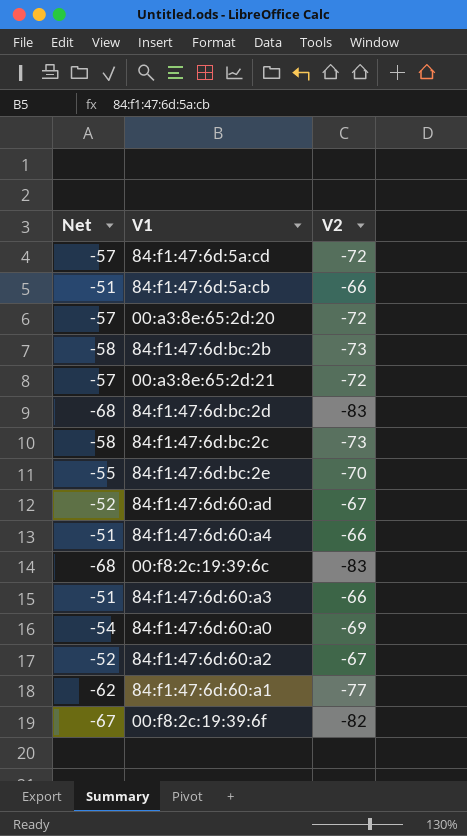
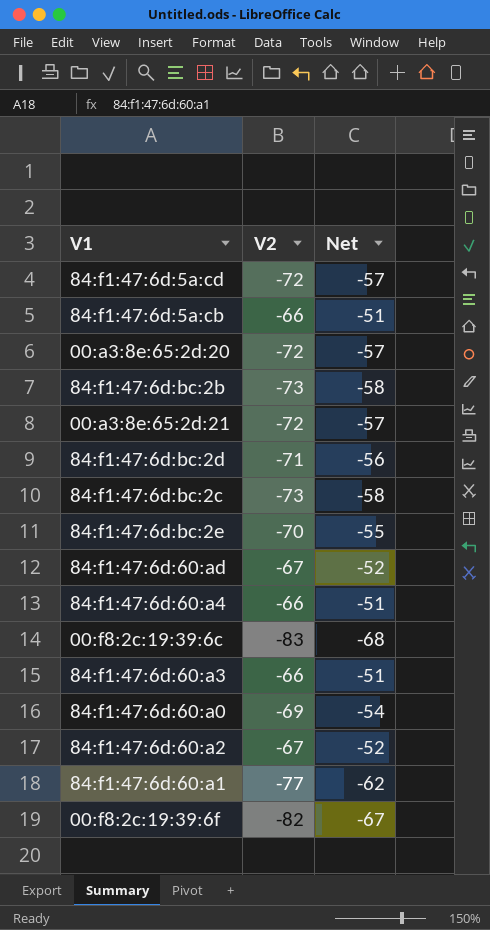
column Net | position: 1 -> 3
84:f1:47:6d:bc:2d | V2: -83 -> -71
84:f1:47:6d:bc:2d | Net: -68 -> -56

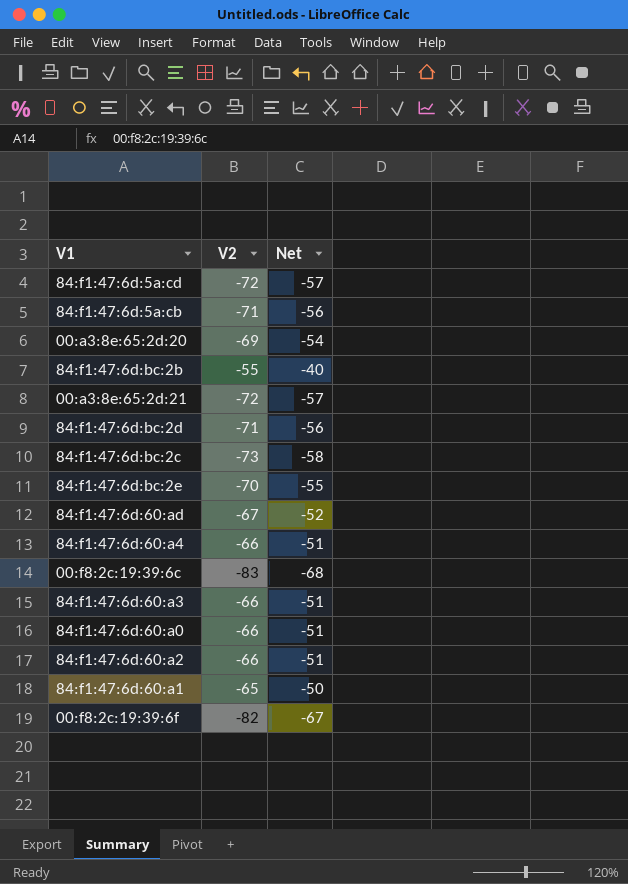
84:f1:47:6d:5a:cb | V2: -66 -> -71
84:f1:47:6d:5a:cb | Net: -51 -> -56
00:a3:8e:65:2d:20 | V2: -72 -> -69
00:a3:8e:65:2d:20 | Net: -57 -> -54
84:f1:47:6d:bc:2b | V2: -73 -> -55
84:f1:47:6d:bc:2b | Net: -58 -> -40
84:f1:47:6d:60:a0 | V2: -69 -> -66
84:f1:47:6d:60:a0 | Net: -54 -> -51
84:f1:47:6d:60:a2 | V2: -67 -> -66
84:f1:47:6d:60:a2 | Net: -52 -> -51
84:f1:47:6d:60:a1 | V2: -77 -> -65
84:f1:47:6d:60:a1 | Net: -62 -> -50

